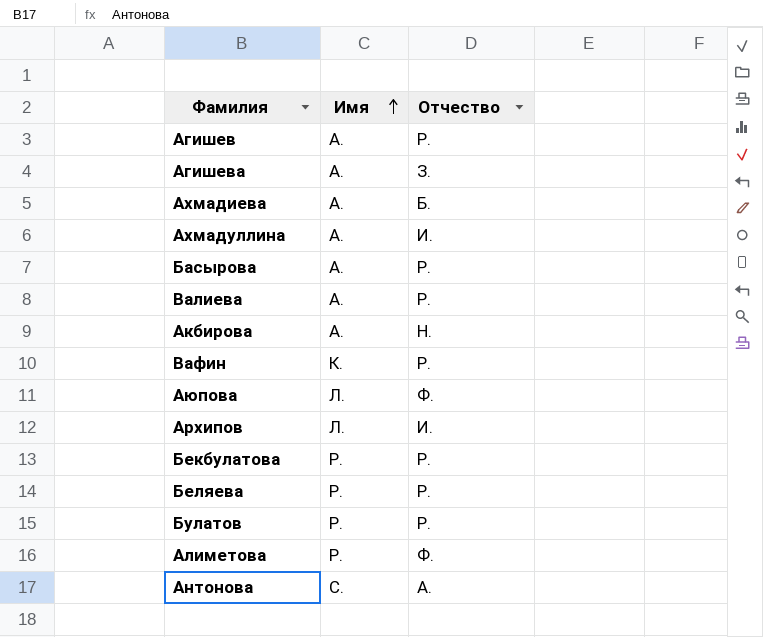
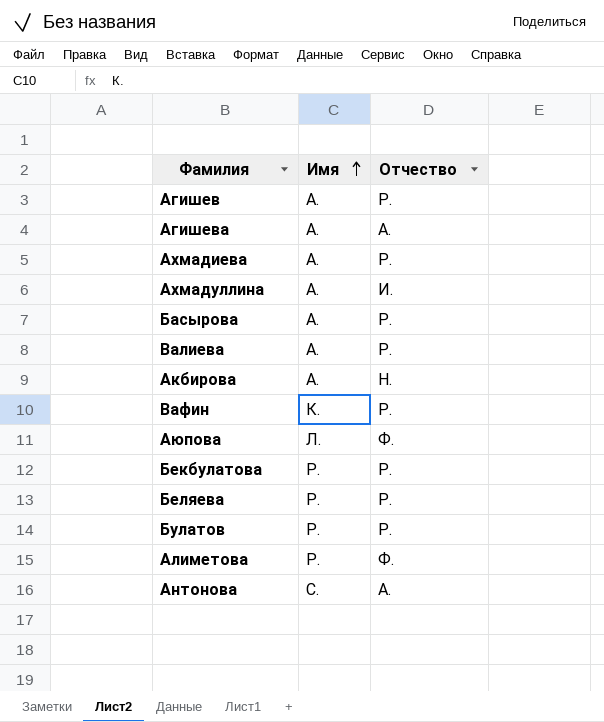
row Архипов: Л. | И. -> none
Агишева | Отчество: З. -> А.
Ахмадиева | Отчество: Б. -> Р.

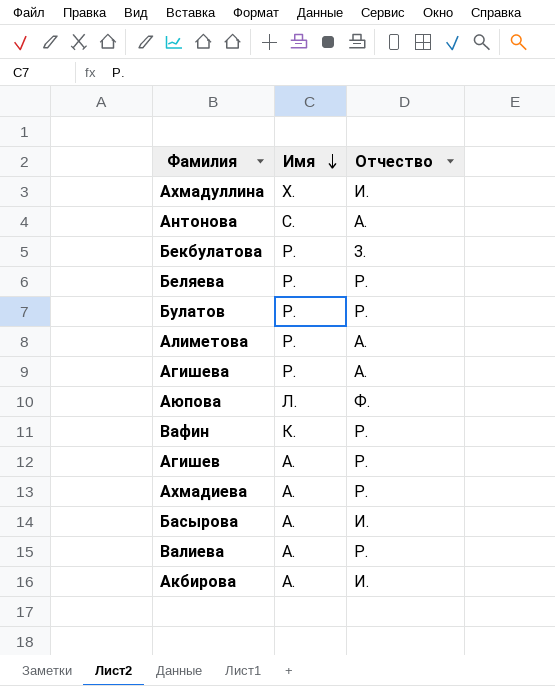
row order: Имя ascending -> Имя descending
Ахмадуллина | Имя: А. -> Х.
Бекбулатова | Отчество: Р. -> З.
Алиметова | Отчество: Ф. -> А.
Агишева | Имя: А. -> Р.
Басырова | Отчество: Р. -> И.
Акбирова | Отчество: Н. -> И.

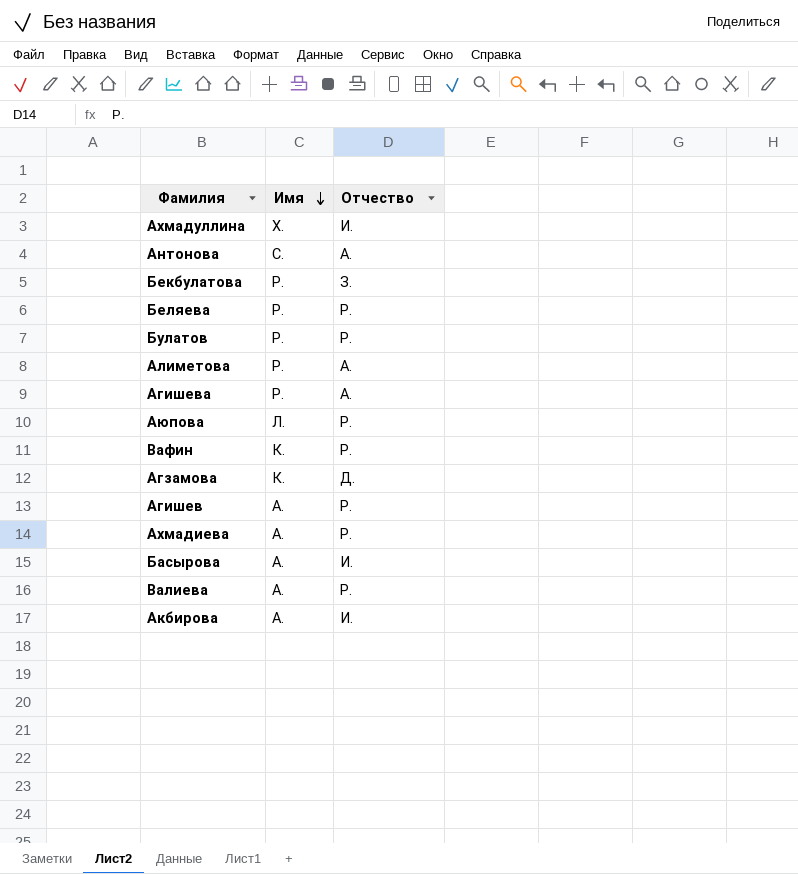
Аюпова | Отчество: Ф. -> Р.
row Агзамова: none -> К. | Д.

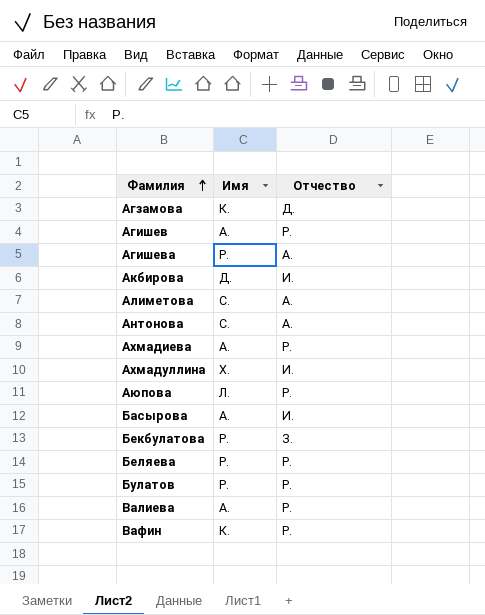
row order: Имя descending -> Фамилия ascending
Акбирова | Имя: А. -> Д.
Алиметова | Имя: Р. -> С.

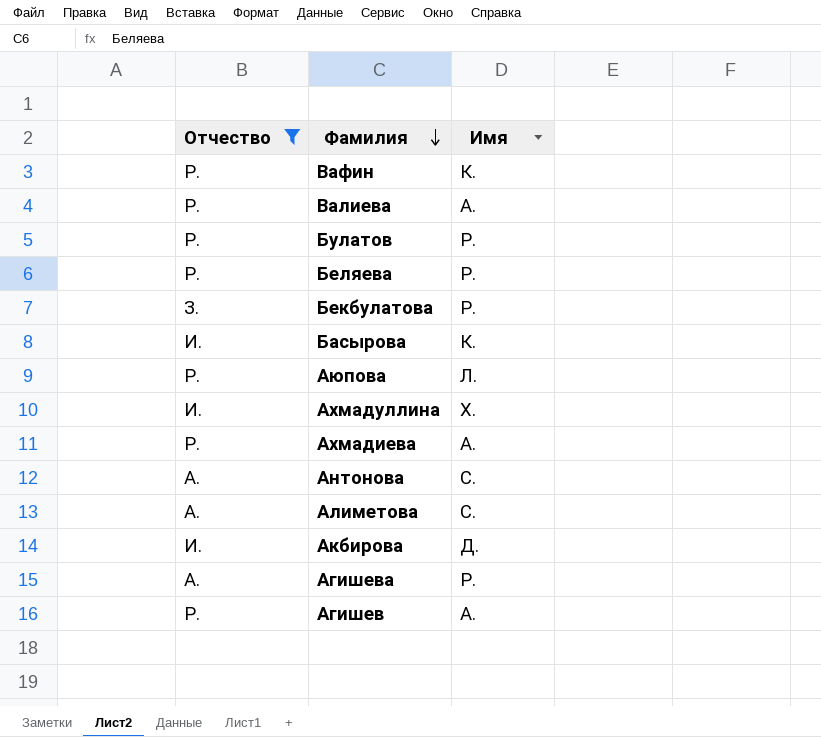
filter: none -> Отчество != Д.
row order: Фамилия ascending -> Фамилия descending
column Отчество | position: 3 -> 1
Басырова | Имя: А. -> К.

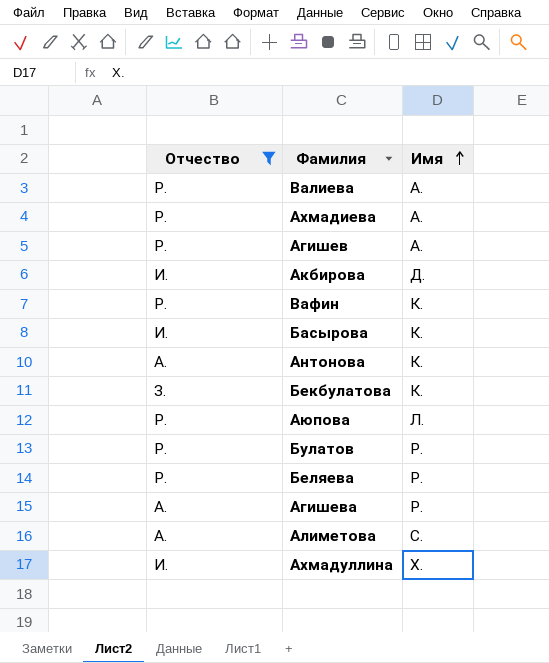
row order: Фамилия descending -> Имя ascending
Антонова | Имя: С. -> К.
Бекбулатова | Имя: Р. -> К.

